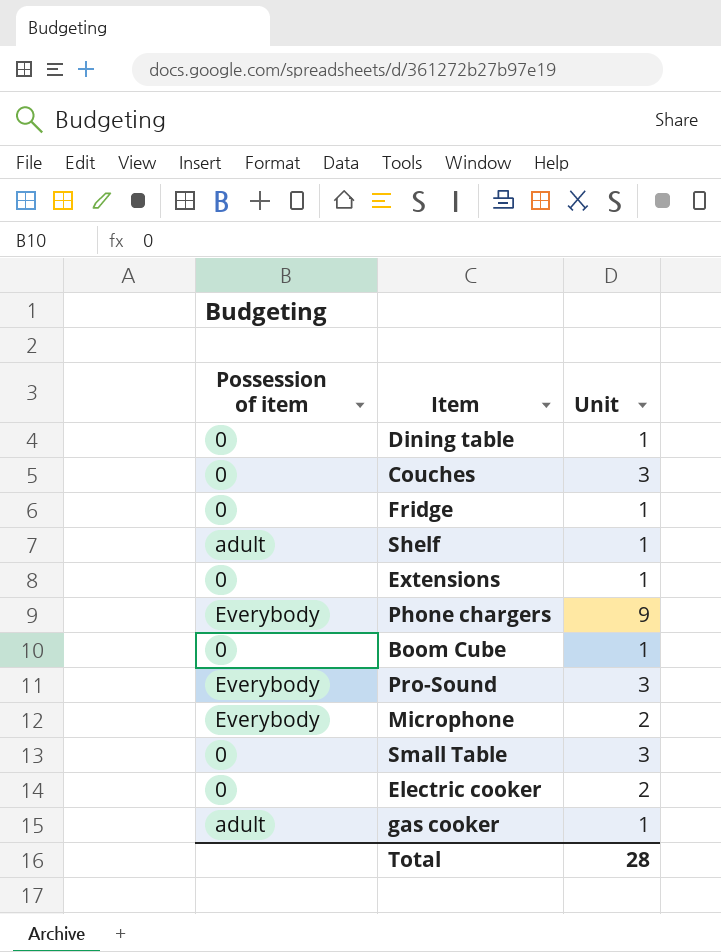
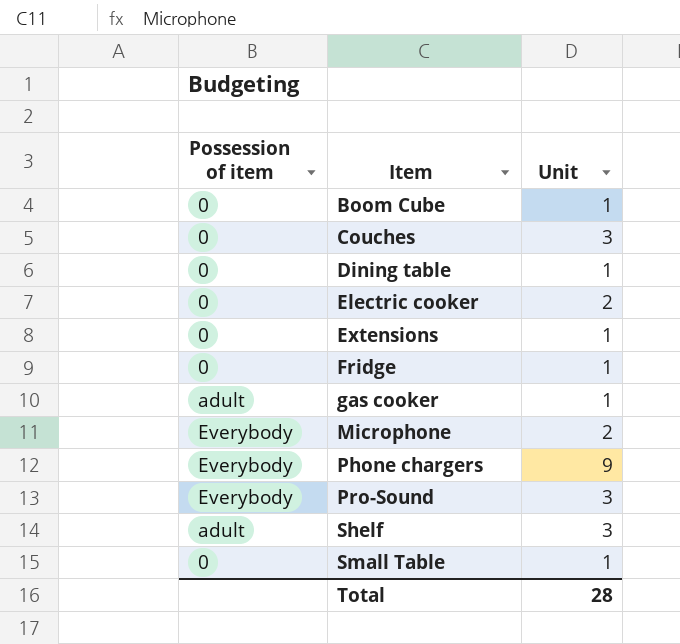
row order: none -> Item ascending
Shelf | Unit: 1 -> 3
Small Table | Unit: 3 -> 1

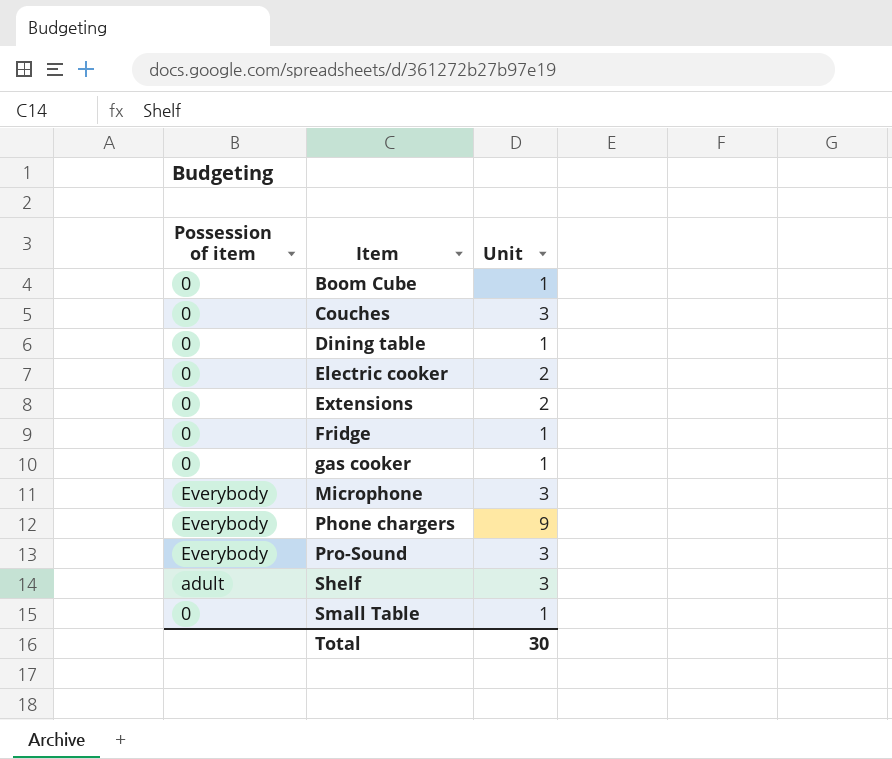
Extensions | Unit: 1 -> 2
gas cooker | Possession of item: adult -> 0
Microphone | Unit: 2 -> 3
Total | Unit: 28 -> 30

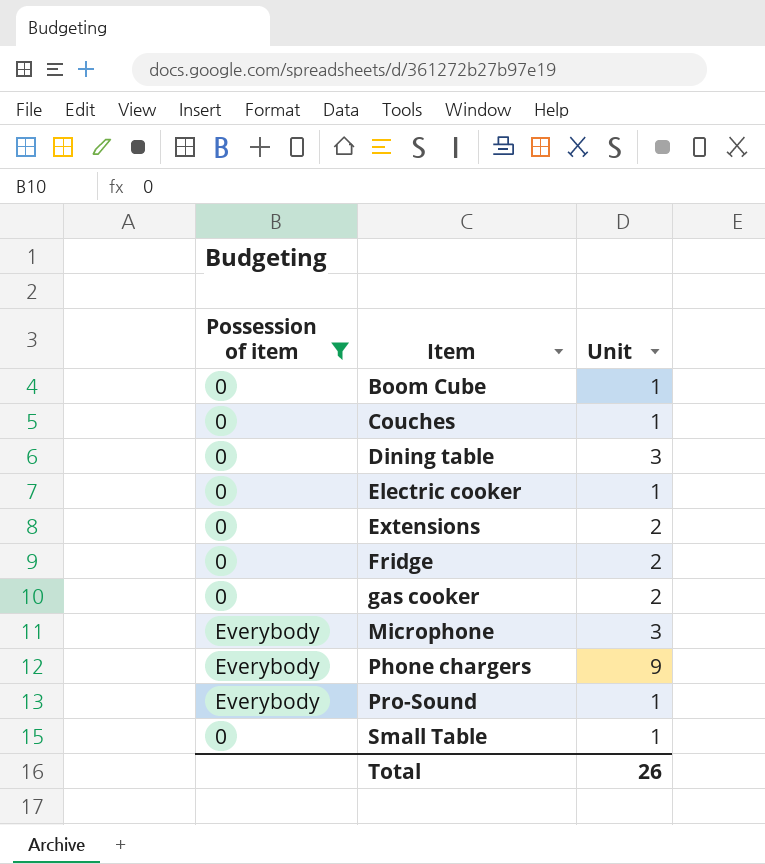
filter: none -> Possession of item != adult
Couches | Unit: 3 -> 1
Dining table | Unit: 1 -> 3
Electric cooker | Unit: 2 -> 1
Fridge | Unit: 1 -> 2
gas cooker | Unit: 1 -> 2
Pro-Sound | Unit: 3 -> 1
Total | Unit: 30 -> 26

